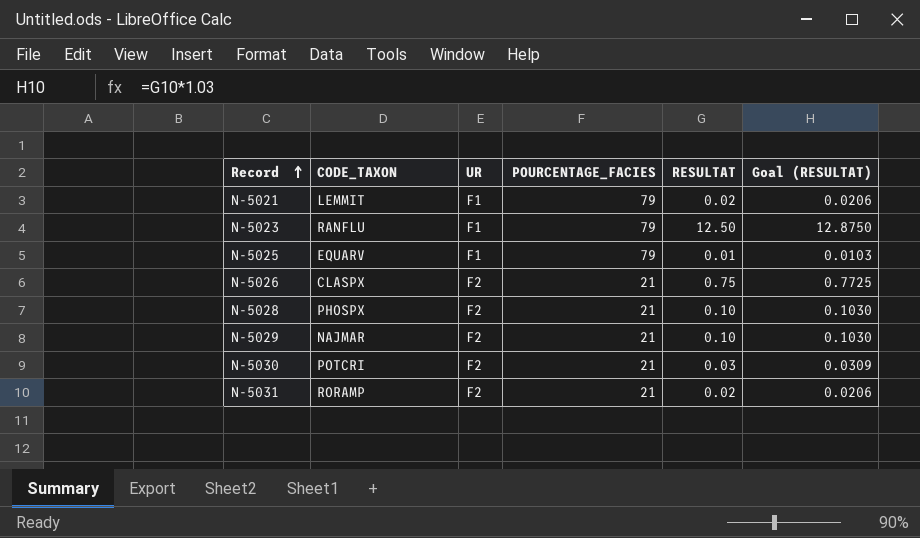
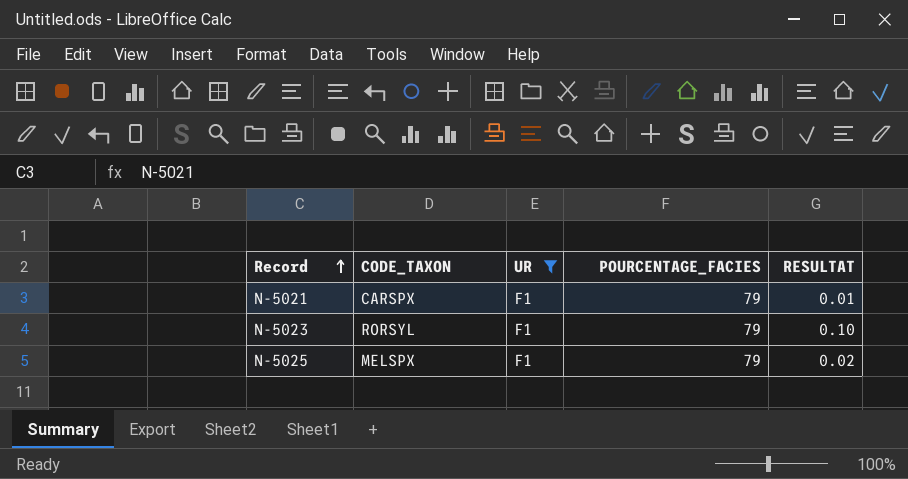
filter: none -> UR = F1
column Goal (RESULTAT) | formula: [RESULTAT] * 1.03 -> none
N-5021 | CODE_TAXON: LEMMIT -> CARSPX
N-5021 | RESULTAT: 0.02 -> 0.01
N-5023 | CODE_TAXON: RANFLU -> RORSYL
N-5023 | RESULTAT: 12.50 -> 0.10
N-5025 | CODE_TAXON: EQUARV -> MELSPX
N-5025 | RESULTAT: 0.01 -> 0.02

